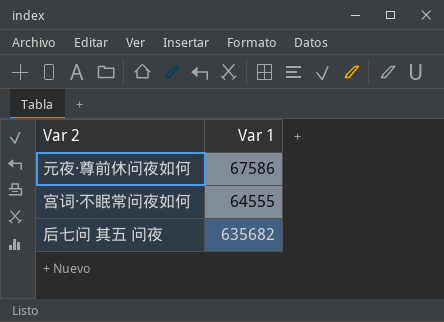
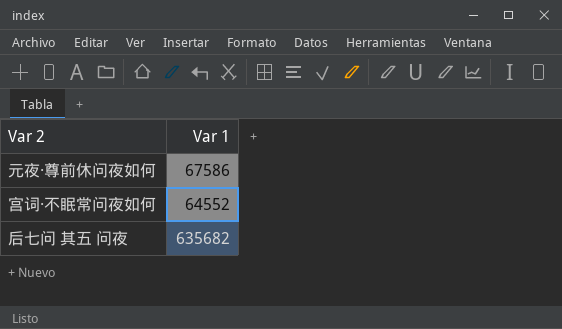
宫词·不眠常问夜如何 | Var 1: 64555 -> 64552

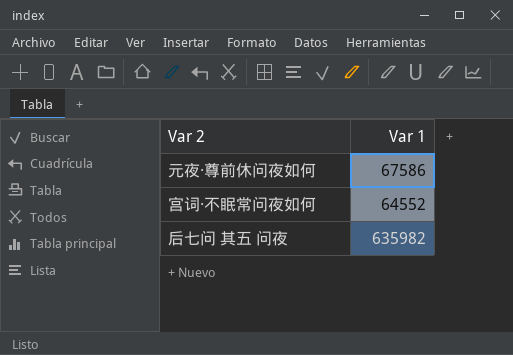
后七问 其五 问夜 | Var 1: 635682 -> 635982

